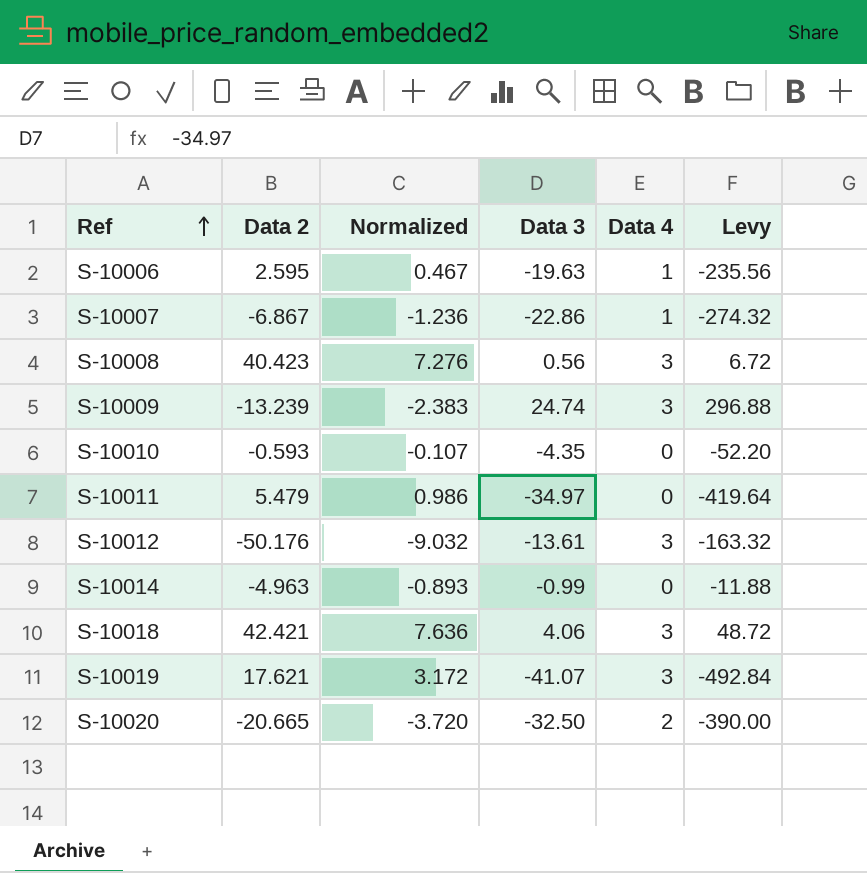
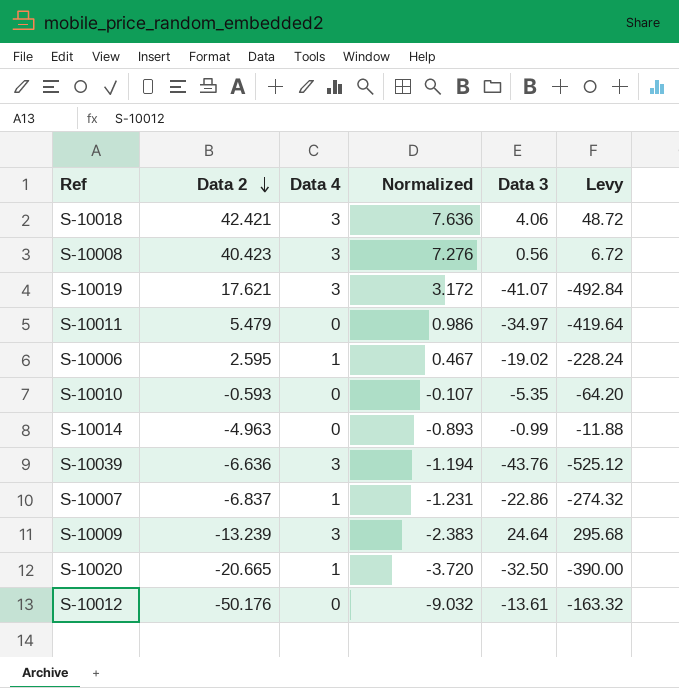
row order: Ref ascending -> Data 2 descending
column Data 4 | position: 5 -> 3
S-10006 | Data 3: -19.63 -> -19.02
S-10006 | Levy: -235.56 -> -228.24
S-10010 | Data 3: -4.35 -> -5.35
S-10010 | Levy: -52.20 -> -64.20
row S-10039: none -> -6.636 | 3 | -1.194 | -43.76 | -525.12
S-10007 | Data 2: -6.867 -> -6.837
S-10007 | Normalized: -1.236 -> -1.231
S-10009 | Data 3: 24.74 -> 24.64
S-10009 | Levy: 296.88 -> 295.68
S-10020 | Data 4: 2 -> 1
S-10012 | Data 4: 3 -> 0

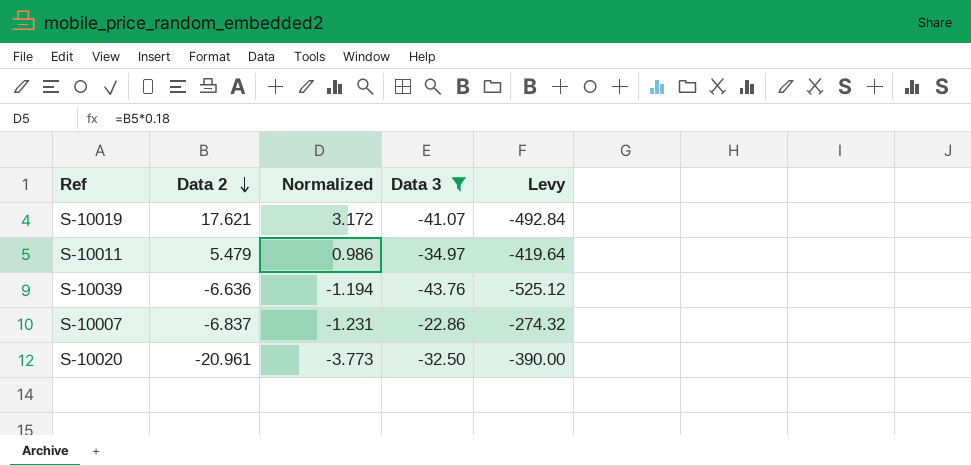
filter: none -> Data 3 <= -22.86
column Data 4 | position: 3 -> none
S-10020 | Data 2: -20.665 -> -20.961
S-10020 | Normalized: -3.720 -> -3.773

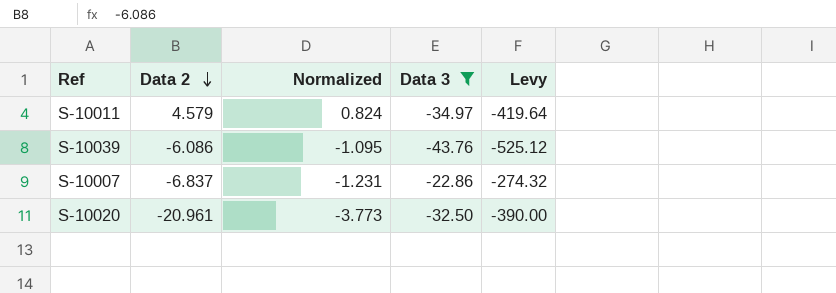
row S-10019: 17.621 | 3.172 | -41.07 | -492.84 -> none
S-10011 | Data 2: 5.479 -> 4.579
S-10011 | Normalized: 0.986 -> 0.824
S-10039 | Data 2: -6.636 -> -6.086
S-10039 | Normalized: -1.194 -> -1.095

